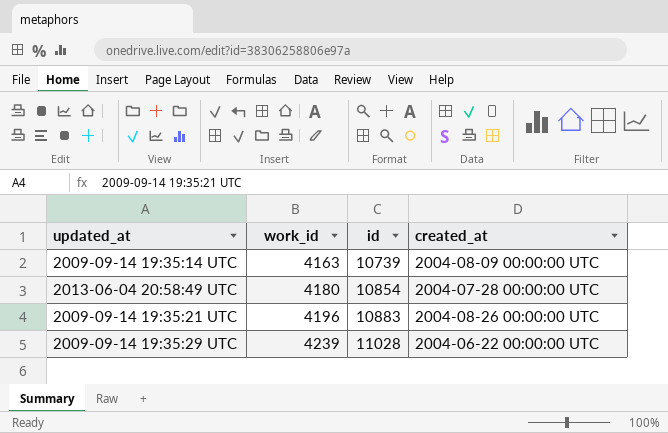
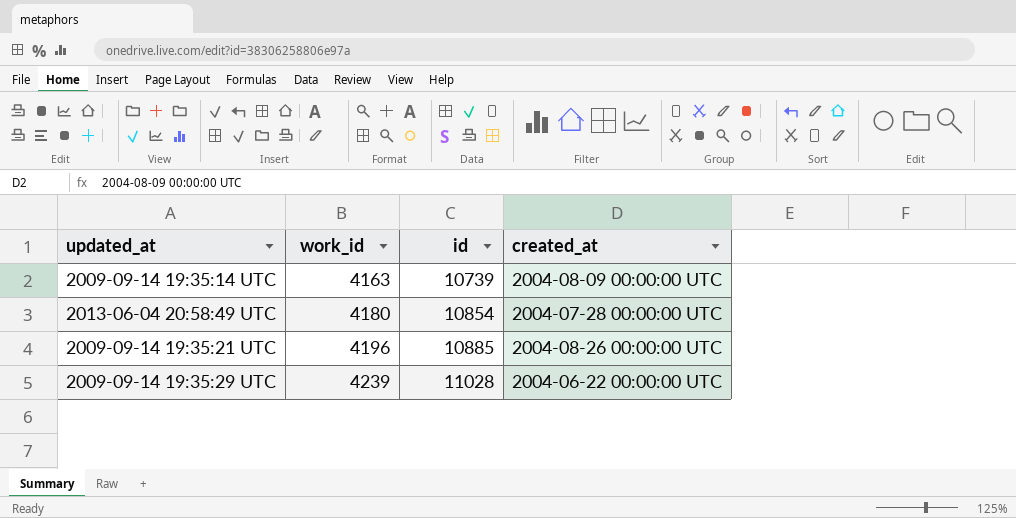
2009-09-14 19:35:21 UTC | id: 10883 -> 10885

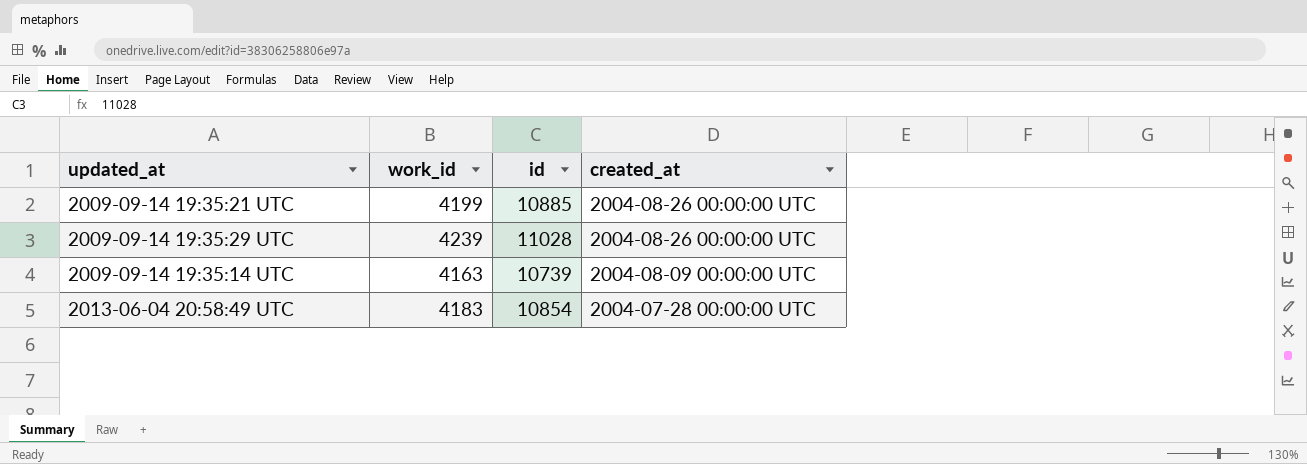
row order: work_id ascending -> created_at descending
2009-09-14 19:35:21 UTC | work_id: 4196 -> 4199
2009-09-14 19:35:29 UTC | created_at: 2004-06-22 00:00:00 UTC -> 2004-08-26 00:00:00 UTC
2013-06-04 20:58:49 UTC | work_id: 4180 -> 4183

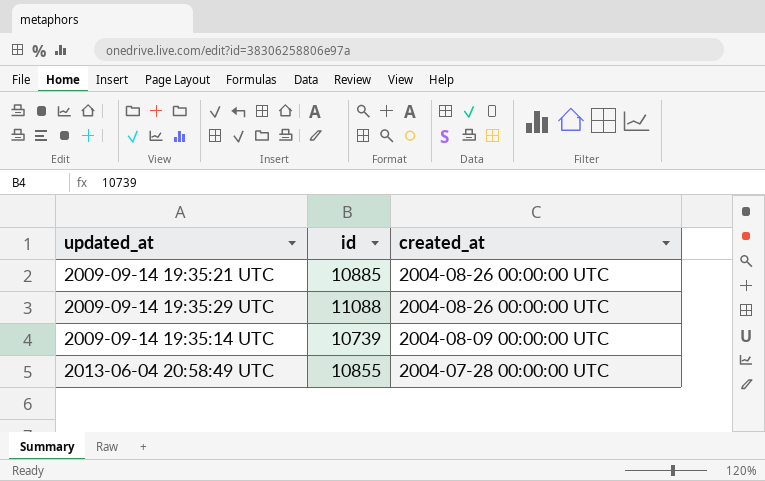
column work_id | position: 2 -> none
2009-09-14 19:35:29 UTC | id: 11028 -> 11088
2013-06-04 20:58:49 UTC | id: 10854 -> 10855

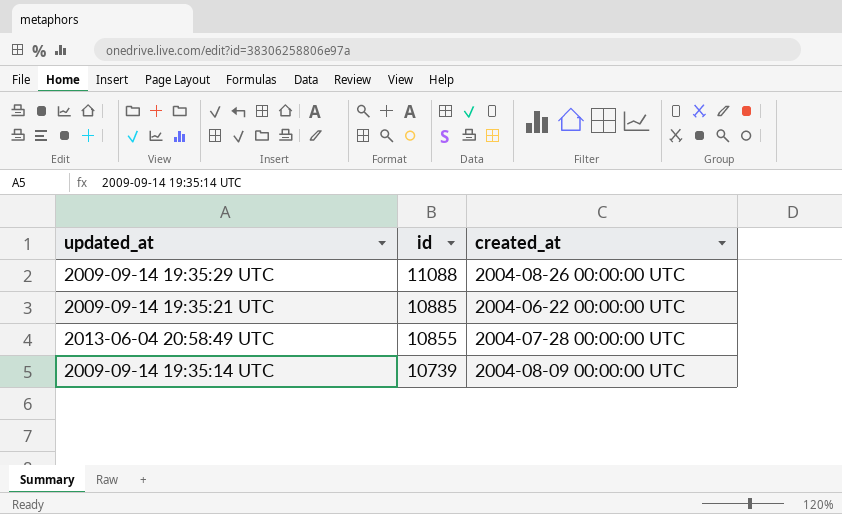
row order: created_at descending -> id descending
2009-09-14 19:35:21 UTC | created_at: 2004-08-26 00:00:00 UTC -> 2004-06-22 00:00:00 UTC

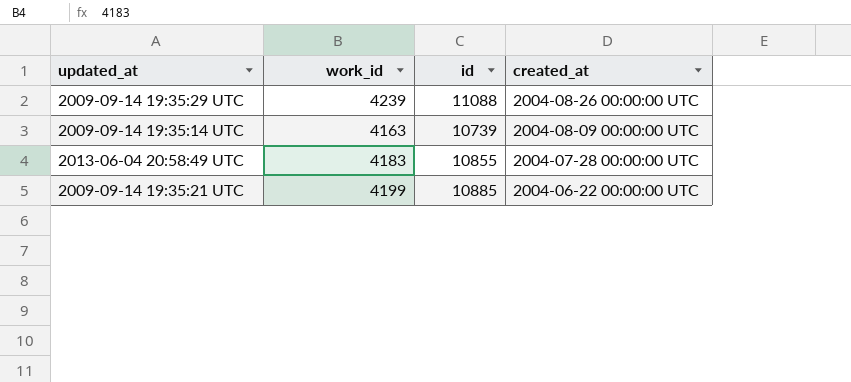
row order: id descending -> created_at descending
column work_id | position: none -> 2

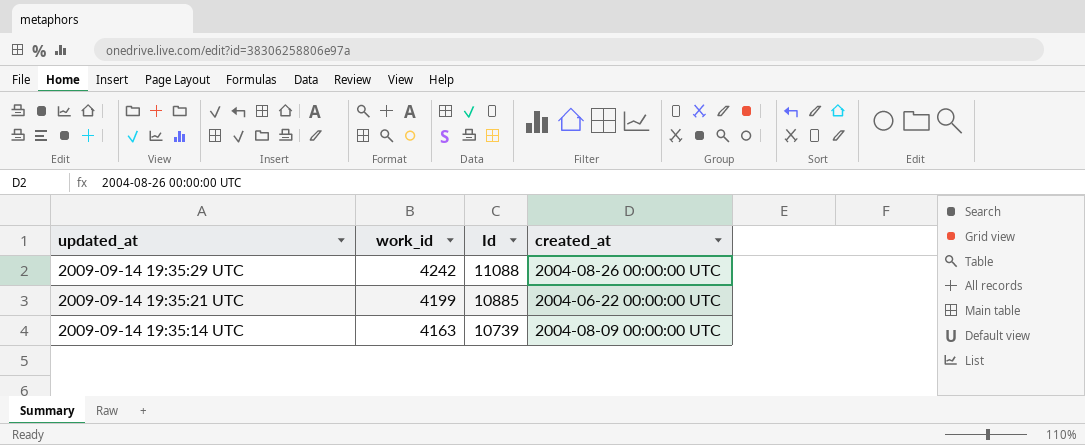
row order: created_at descending -> updated_at descending
column name: id -> Id
row 2013-06-04 20:58:49 UTC: 4183 | 10855 | 2004-07-28 00:00:00 UTC -> none
2009-09-14 19:35:29 UTC | work_id: 4239 -> 4242

